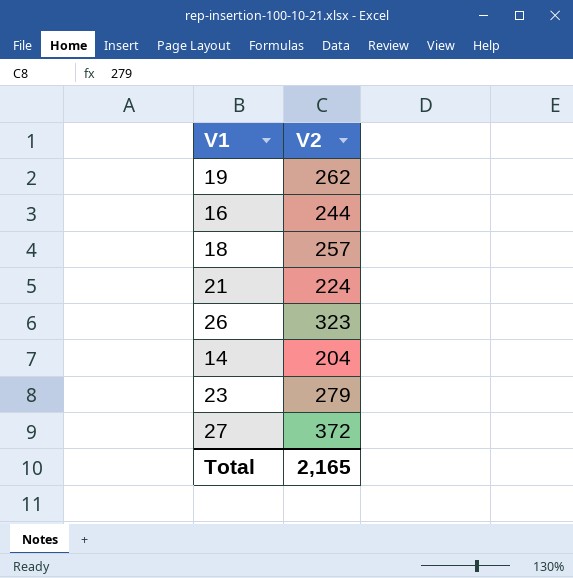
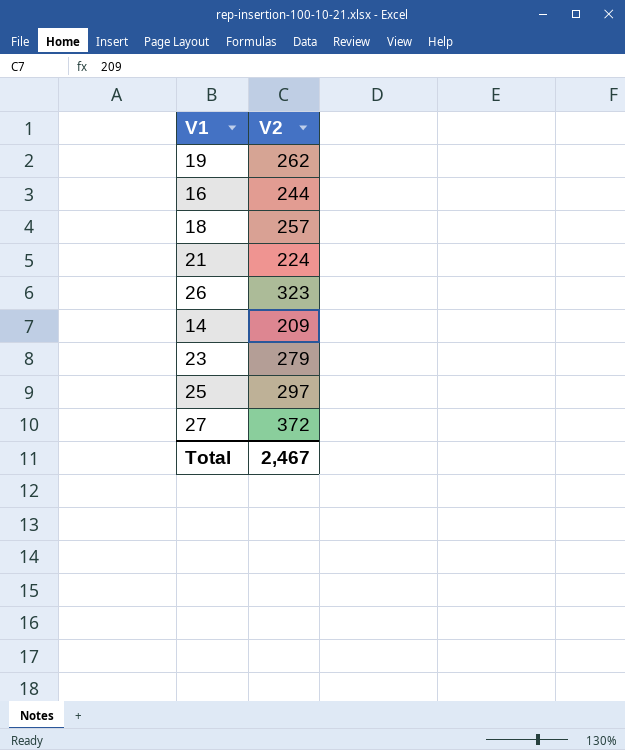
14 | V2: 204 -> 209
row 25: none -> 297
Total | V2: 2,165 -> 2,467

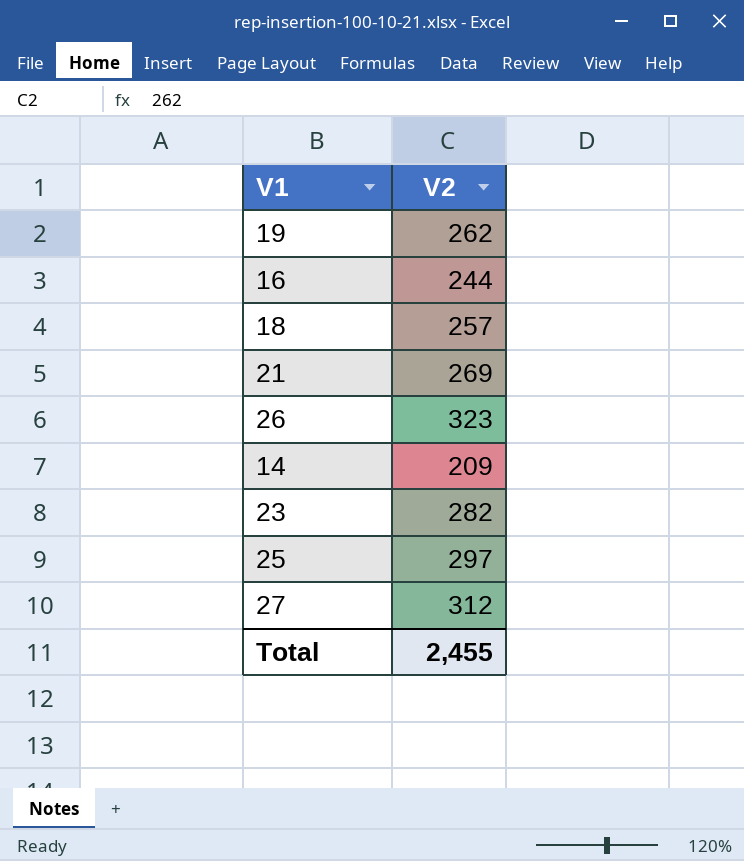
21 | V2: 224 -> 269
23 | V2: 279 -> 282
27 | V2: 372 -> 312
Total | V2: 2,467 -> 2,455

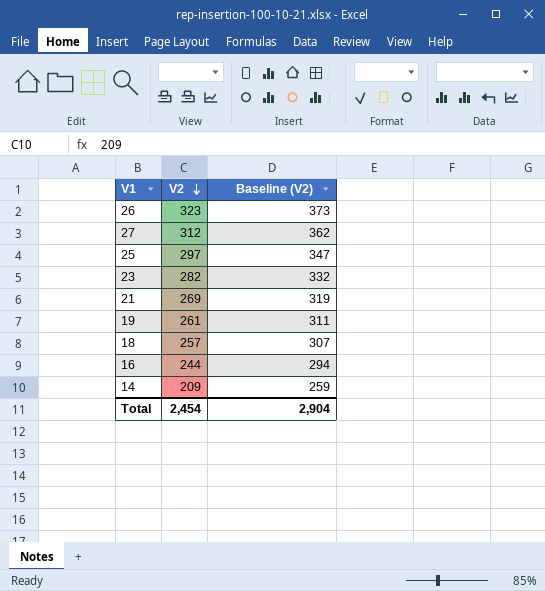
row order: none -> V2 descending
column Baseline (V2) | formula: none -> [V2] + 50
19 | V2: 262 -> 261
Total | V2: 2,455 -> 2,454

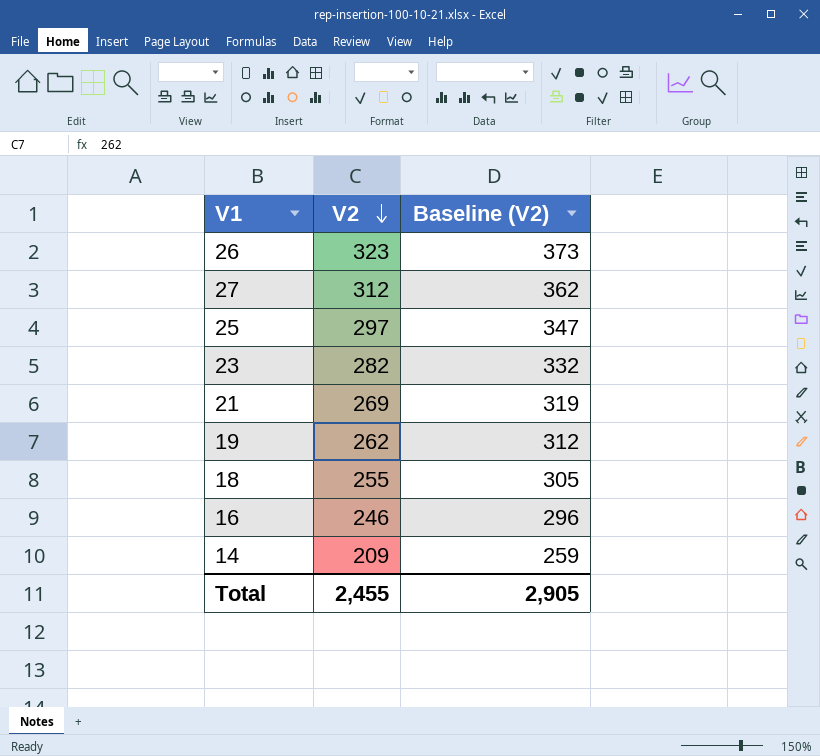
19 | V2: 261 -> 262
19 | Baseline (V2): 311 -> 312
18 | V2: 257 -> 255
18 | Baseline (V2): 307 -> 305
16 | V2: 244 -> 246
16 | Baseline (V2): 294 -> 296
Total | V2: 2,454 -> 2,455
Total | Baseline (V2): 2,904 -> 2,905

